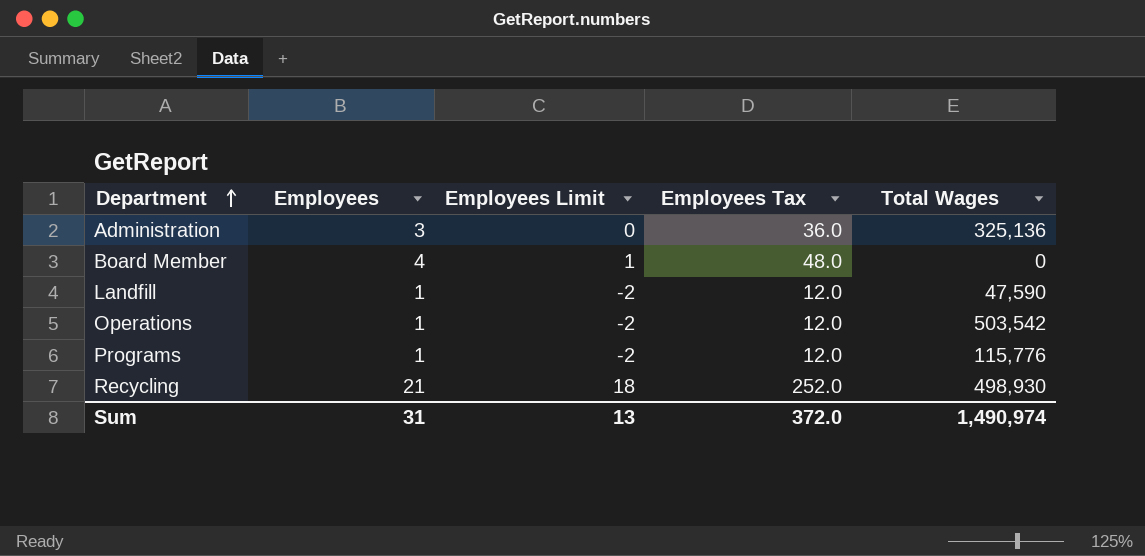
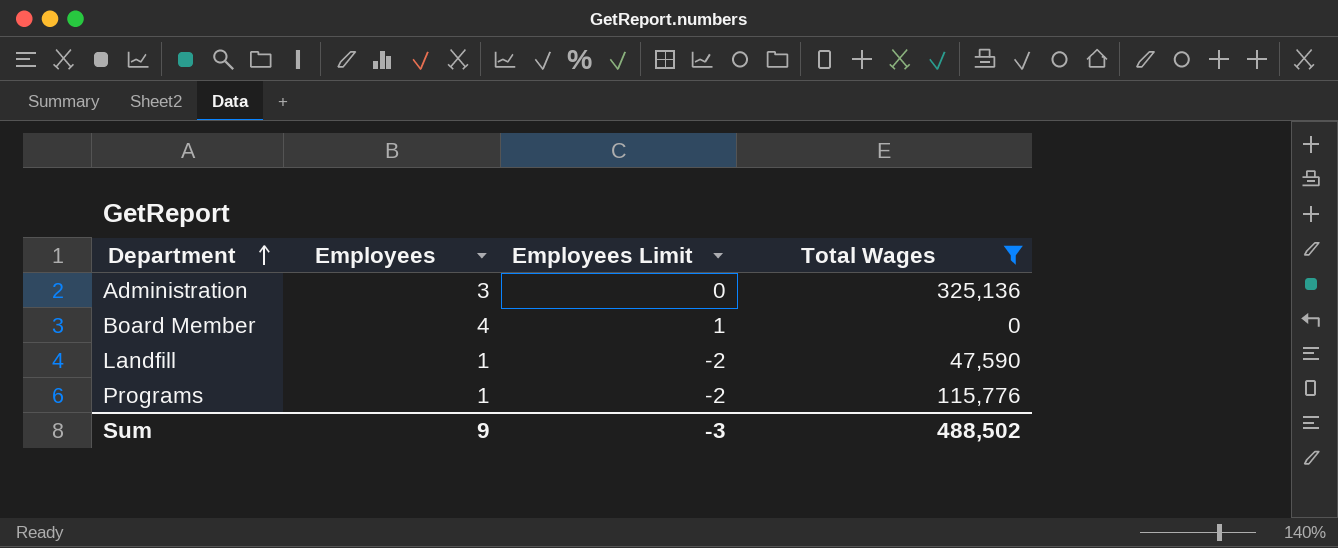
filter: none -> Total Wages <= 325,136
column Employees Tax | formula: [Employees] * 12 -> none
Sum | Employees: 31 -> 9
Sum | Employees Limit: 13 -> -3
Sum | Total Wages: 1,490,974 -> 488,502

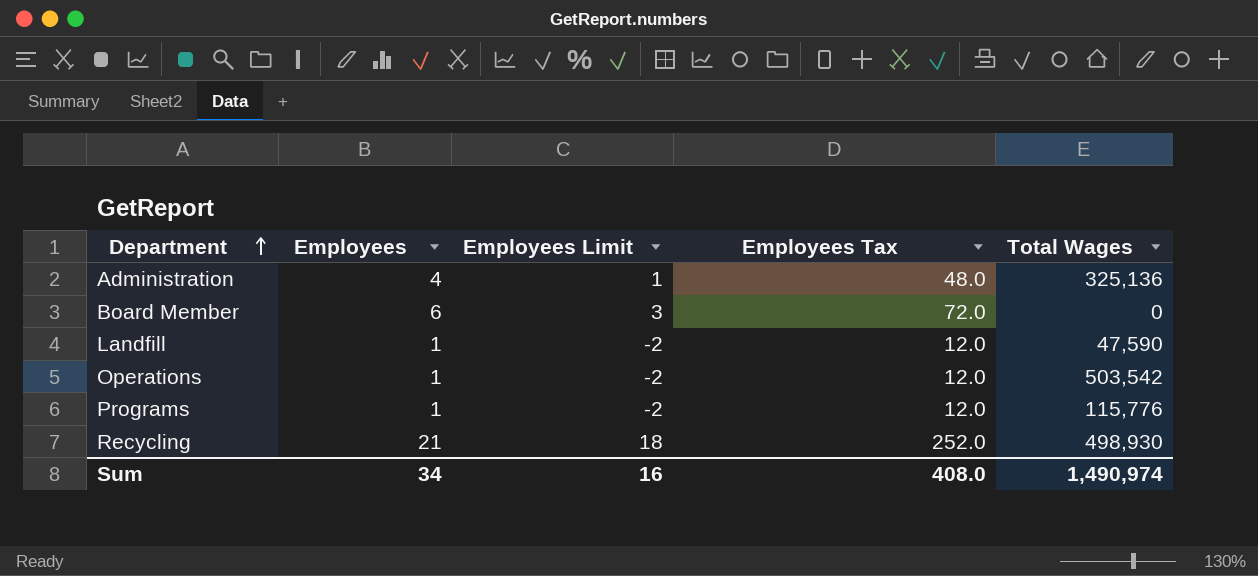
filter: Total Wages <= 325,136 -> none
column Employees Tax | formula: none -> [Employees] * 12
Administration | Employees: 3 -> 4
Administration | Employees Limit: 0 -> 1
Board Member | Employees: 4 -> 6
Board Member | Employees Limit: 1 -> 3
Sum | Employees: 9 -> 34
Sum | Employees Limit: -3 -> 16
Sum | Total Wages: 488,502 -> 1,490,974

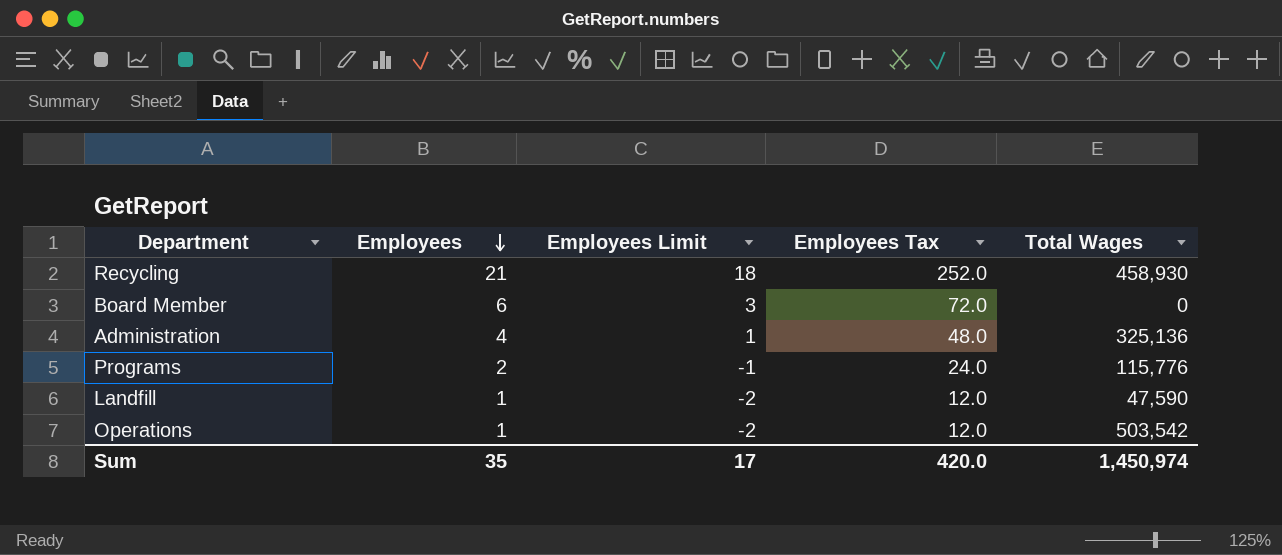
row order: Department ascending -> Employees descending
Recycling | Total Wages: 498,930 -> 458,930
Programs | Employees: 1 -> 2
Programs | Employees Limit: -2 -> -1
Programs | Employees Tax: 12.0 -> 24.0
Sum | Employees: 34 -> 35
Sum | Employees Limit: 16 -> 17
Sum | Employees Tax: 408.0 -> 420.0
Sum | Total Wages: 1,490,974 -> 1,450,974

